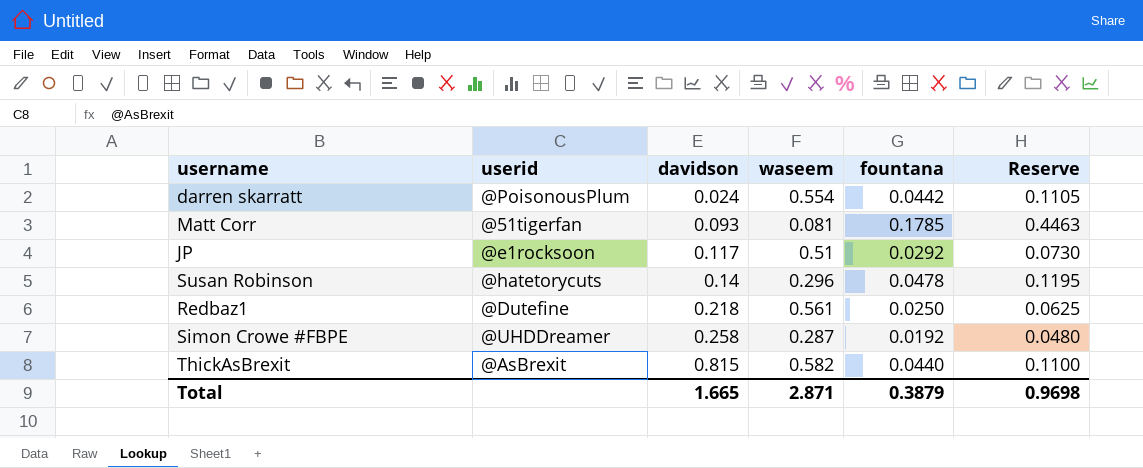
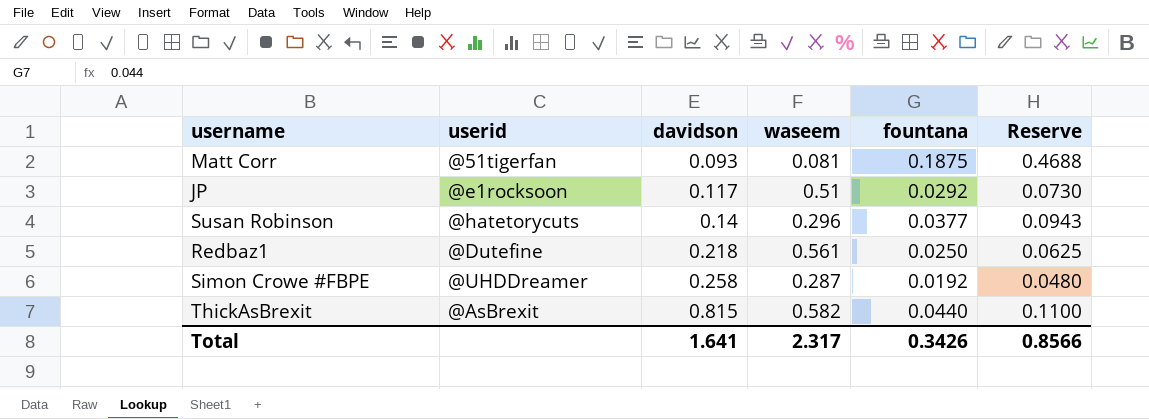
row darren skarratt: @PoisonousPlum | 0.024 | 0.554 | 0.0442 | 0.1105 -> none
Matt Corr | fountana: 0.1785 -> 0.1875
Matt Corr | Reserve: 0.4463 -> 0.4688
Susan Robinson | fountana: 0.0478 -> 0.0377
Susan Robinson | Reserve: 0.1195 -> 0.0943
Total | davidson: 1.665 -> 1.641
Total | waseem: 2.871 -> 2.317
Total | fountana: 0.3879 -> 0.3426
Total | Reserve: 0.9698 -> 0.8566

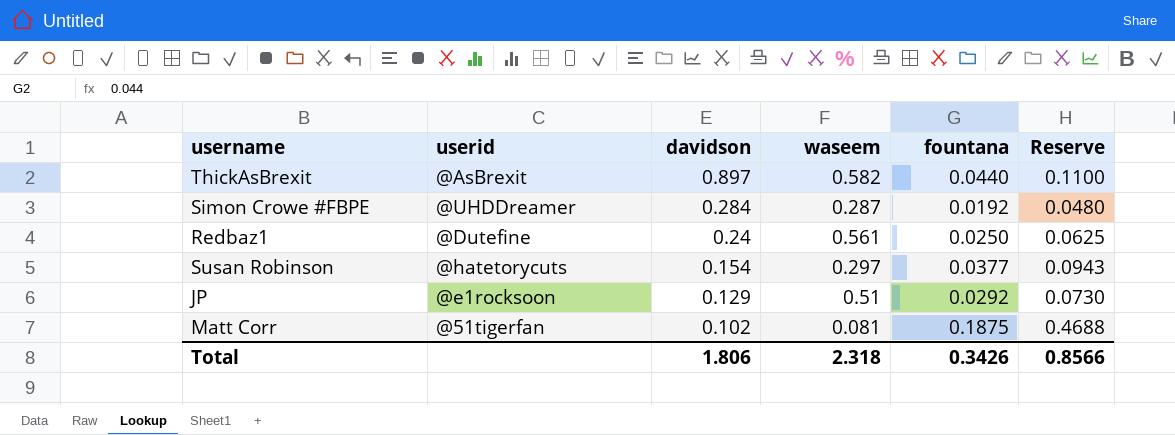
row order: davidson ascending -> davidson descending
ThickAsBrexit | davidson: 0.815 -> 0.897
Simon Crowe #FBPE | davidson: 0.258 -> 0.284
Redbaz1 | davidson: 0.218 -> 0.24
Susan Robinson | davidson: 0.14 -> 0.154
Susan Robinson | waseem: 0.296 -> 0.297
JP | davidson: 0.117 -> 0.129
Matt Corr | davidson: 0.093 -> 0.102
Total | davidson: 1.641 -> 1.806
Total | waseem: 2.317 -> 2.318

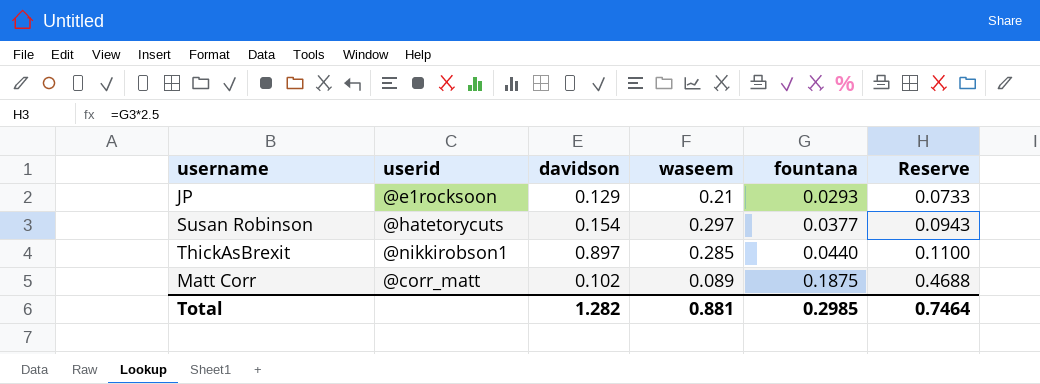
row order: davidson descending -> fountana ascending
row Simon Crowe #FBPE: @UHDDreamer | 0.284 | 0.287 | 0.0192 | 0.0480 -> none
row Redbaz1: @Dutefine | 0.24 | 0.561 | 0.0250 | 0.0625 -> none
JP | waseem: 0.51 -> 0.21
JP | fountana: 0.0292 -> 0.0293
JP | Reserve: 0.0730 -> 0.0733
ThickAsBrexit | userid: @AsBrexit -> @nikkirobson1
ThickAsBrexit | waseem: 0.582 -> 0.285
Matt Corr | userid: @51tigerfan -> @corr_matt
Matt Corr | waseem: 0.081 -> 0.089
Total | davidson: 1.806 -> 1.282
Total | waseem: 2.318 -> 0.881
Total | fountana: 0.3426 -> 0.2985
Total | Reserve: 0.8566 -> 0.7464

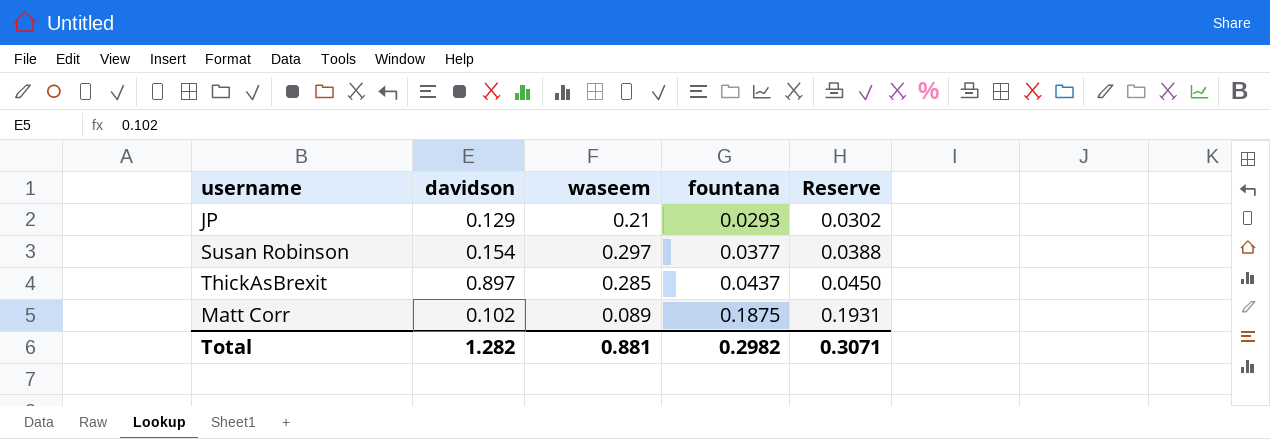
column userid | position: 2 -> none
column Reserve | formula: [fountana] * 2.5 -> [fountana] * 1.03
ThickAsBrexit | fountana: 0.0440 -> 0.0437
Total | fountana: 0.2985 -> 0.2982
Total | Reserve: 0.7464 -> 0.3071

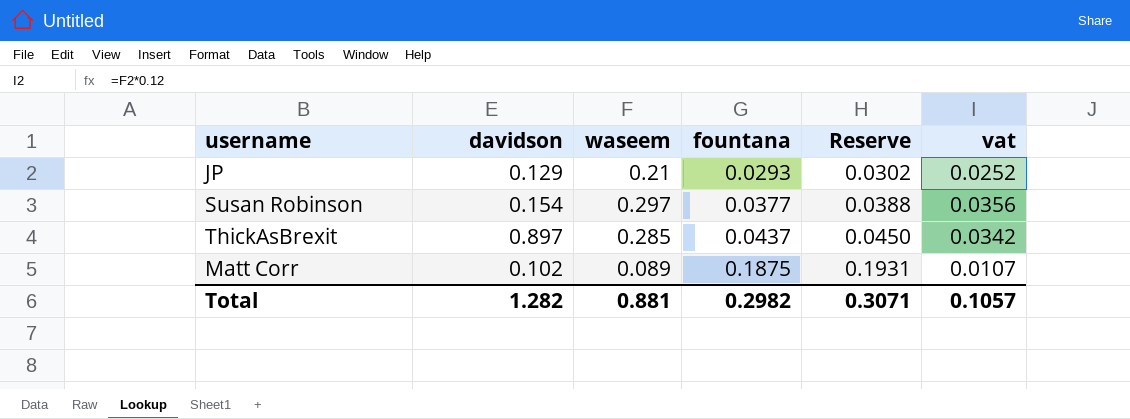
column vat | formula: none -> [waseem] * 0.12

